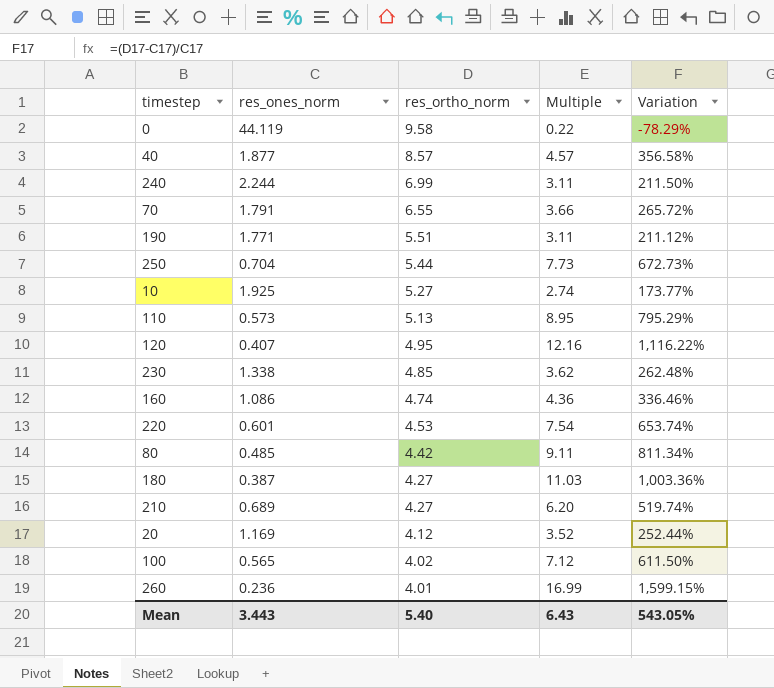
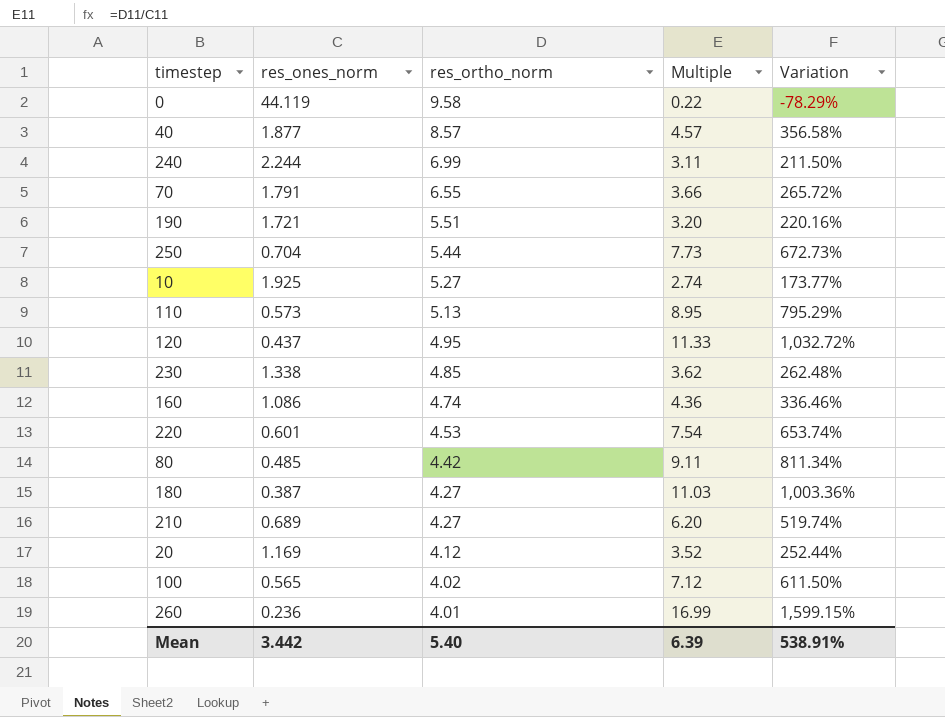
190 | res_ones_norm: 1.771 -> 1.721
190 | Multiple: 3.11 -> 3.20
190 | Variation: 211.12% -> 220.16%
120 | res_ones_norm: 0.407 -> 0.437
120 | Multiple: 12.16 -> 11.33
120 | Variation: 1,116.22% -> 1,032.72%
Mean | res_ones_norm: 3.443 -> 3.442
Mean | Multiple: 6.43 -> 6.39
Mean | Variation: 543.05% -> 538.91%

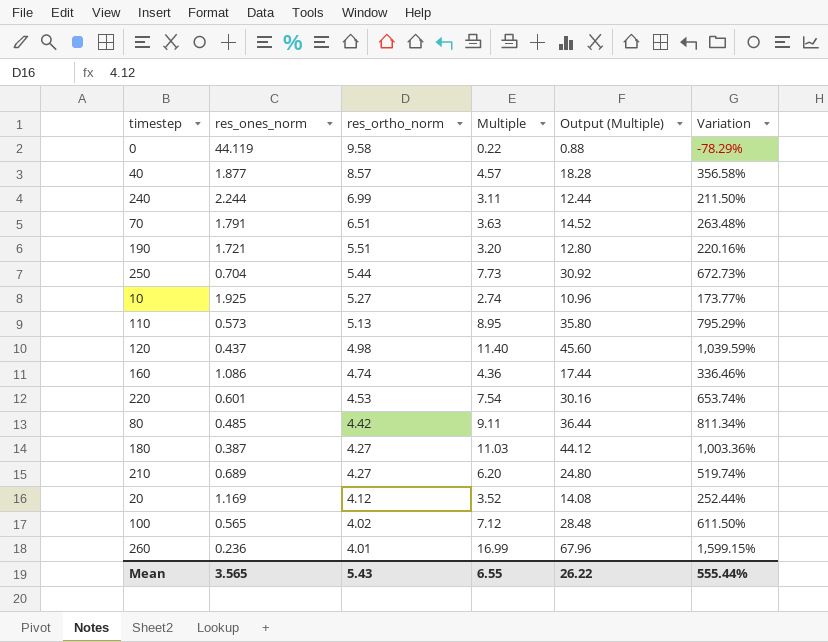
column Output (Multiple) | formula: none -> [Multiple] * 4
row 230: 1.338 | 4.85 | 3.62 | 262.48% -> none
70 | res_ortho_norm: 6.55 -> 6.51
70 | Multiple: 3.66 -> 3.63
70 | Variation: 265.72% -> 263.48%
120 | res_ortho_norm: 4.95 -> 4.98
120 | Multiple: 11.33 -> 11.40
120 | Variation: 1,032.72% -> 1,039.59%
Mean | res_ones_norm: 3.442 -> 3.565
Mean | res_ortho_norm: 5.40 -> 5.43
Mean | Multiple: 6.39 -> 6.55
Mean | Variation: 538.91% -> 555.44%

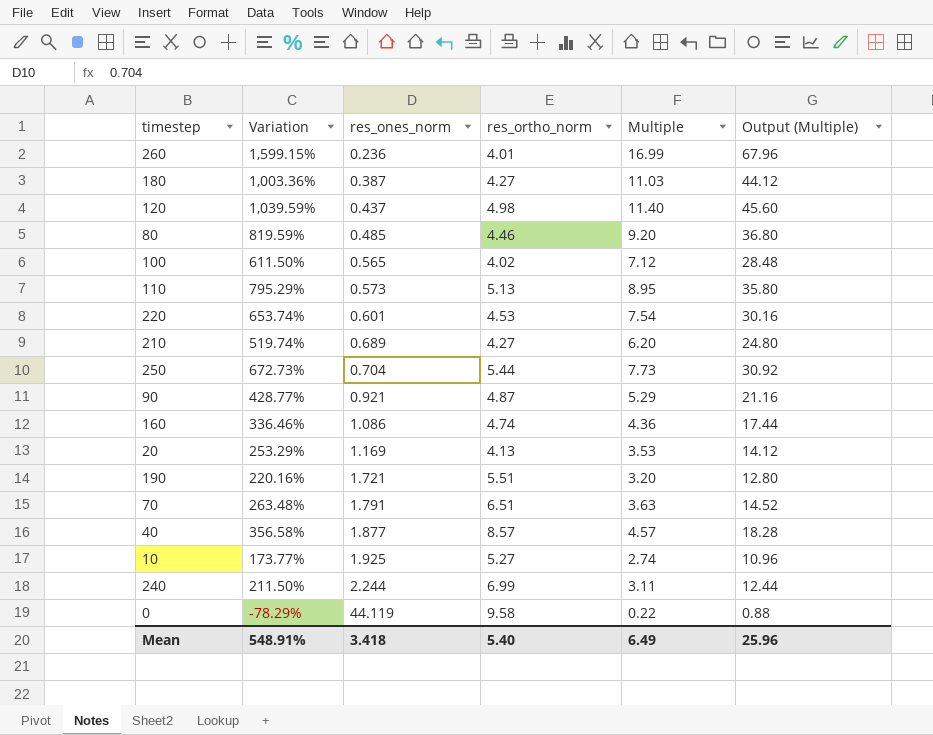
row order: res_ortho_norm descending -> res_ones_norm ascending
column Variation | position: 6 -> 2
80 | Variation: 811.34% -> 819.59%
80 | res_ortho_norm: 4.42 -> 4.46
80 | Multiple: 9.11 -> 9.20
80 | Output (Multiple): 36.44 -> 36.80
row 90: none -> 428.77% | 0.921 | 4.87 | 5.29 | 21.16
20 | Variation: 252.44% -> 253.29%
20 | res_ortho_norm: 4.12 -> 4.13
20 | Multiple: 3.52 -> 3.53
20 | Output (Multiple): 14.08 -> 14.12
Mean | Variation: 555.44% -> 548.91%
Mean | res_ones_norm: 3.565 -> 3.418
Mean | res_ortho_norm: 5.43 -> 5.40
Mean | Multiple: 6.55 -> 6.49
Mean | Output (Multiple): 26.22 -> 25.96

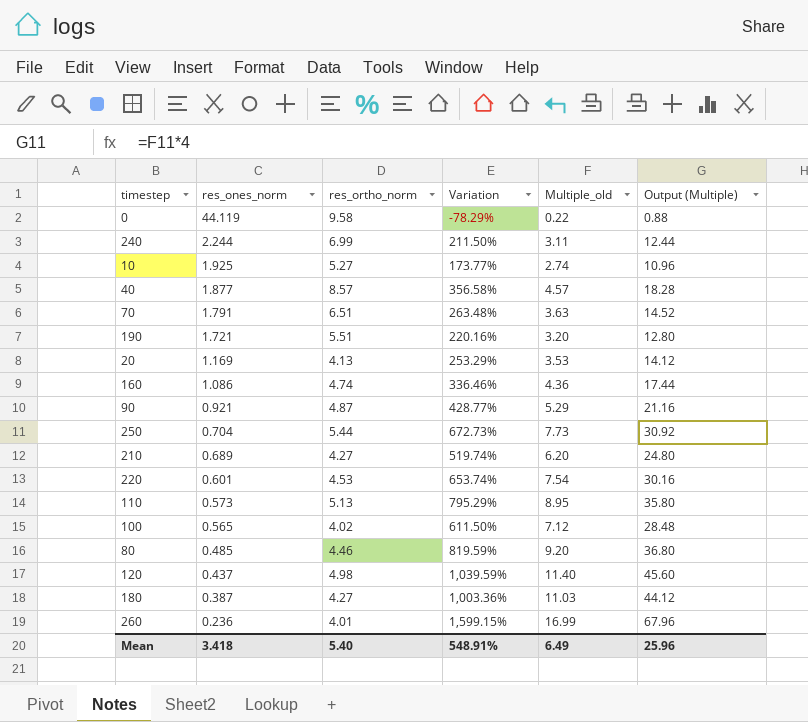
row order: res_ones_norm ascending -> res_ones_norm descending
column Variation | position: 2 -> 4
column name: Multiple -> Multiple_old

